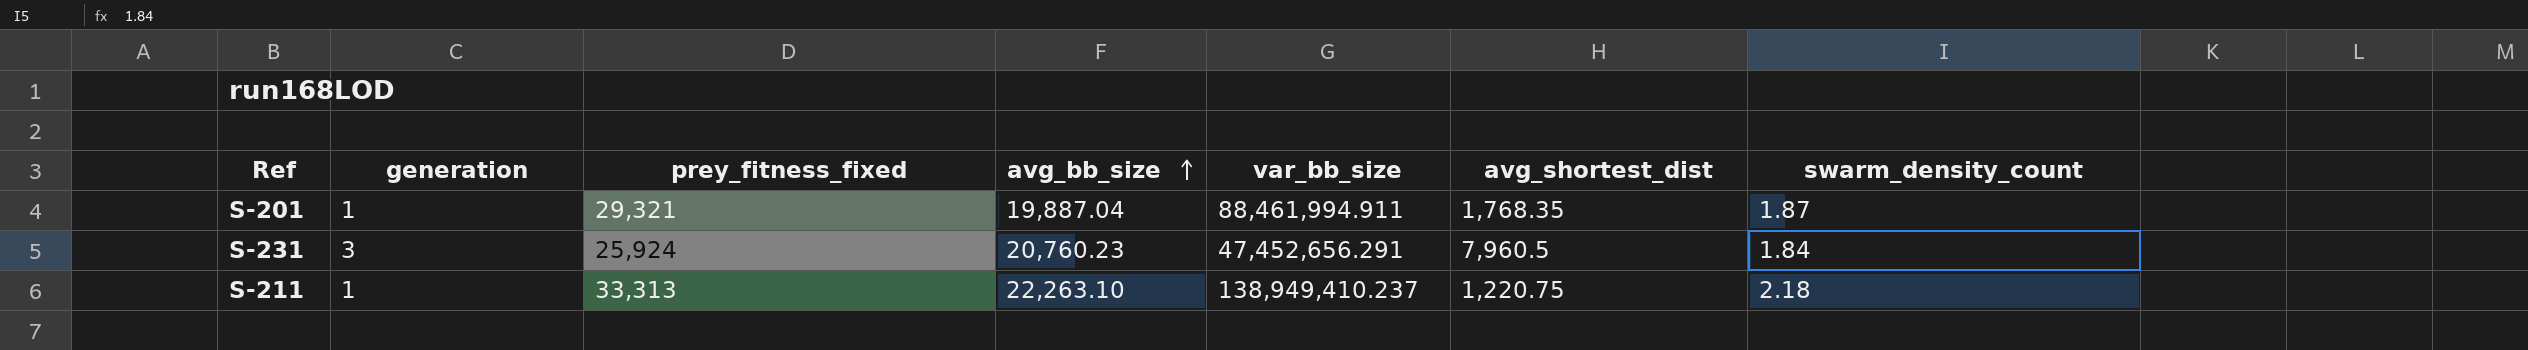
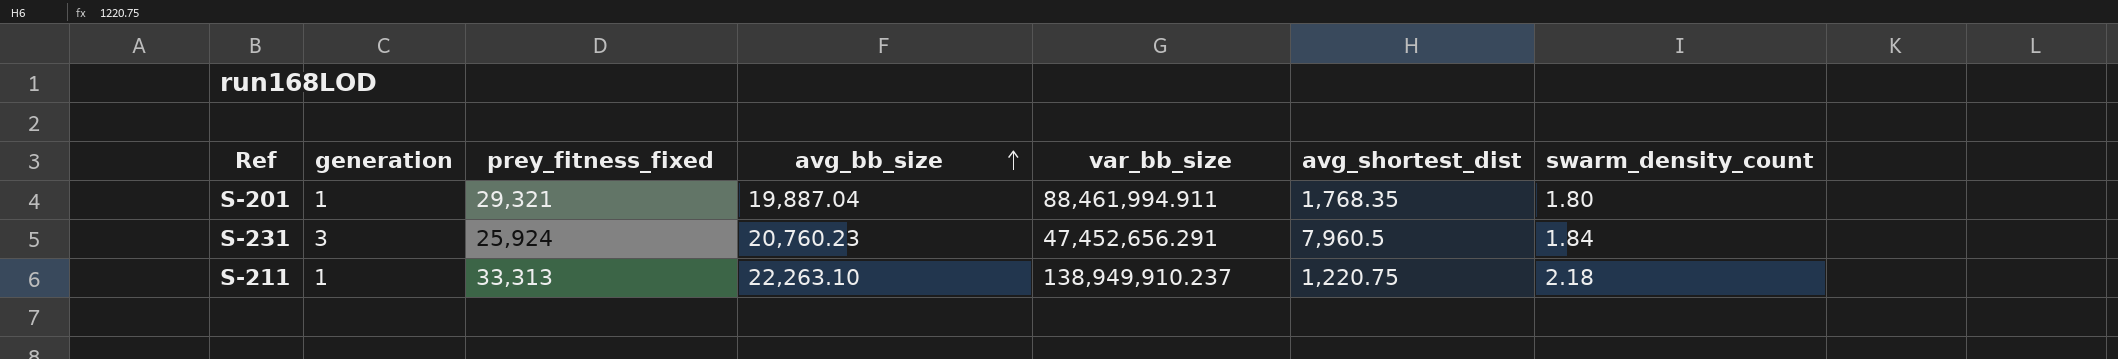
S-201 | swarm_density_count: 1.87 -> 1.80
S-211 | var_bb_size: 138,949,410.237 -> 138,949,910.237

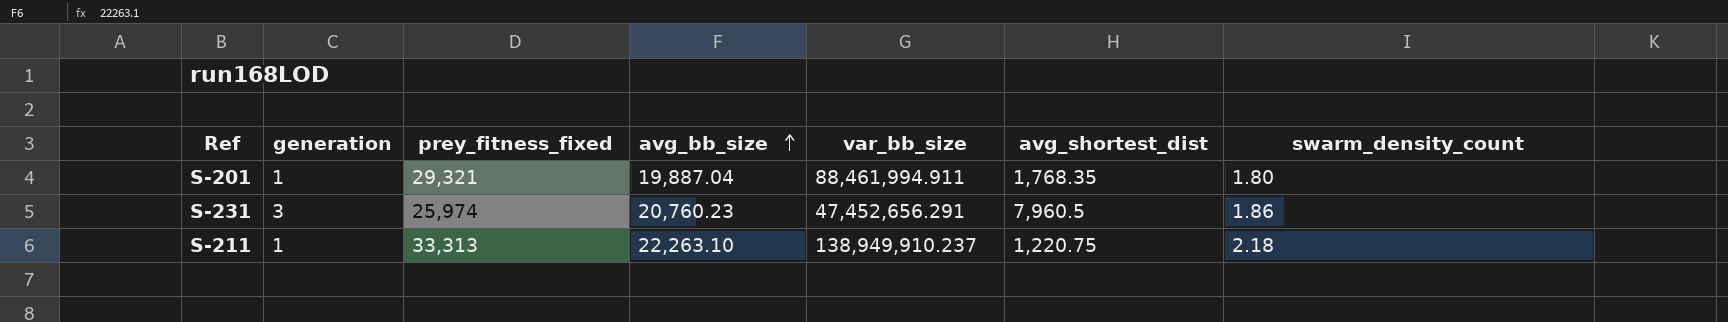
S-231 | prey_fitness_fixed: 25,924 -> 25,974
S-231 | swarm_density_count: 1.84 -> 1.86

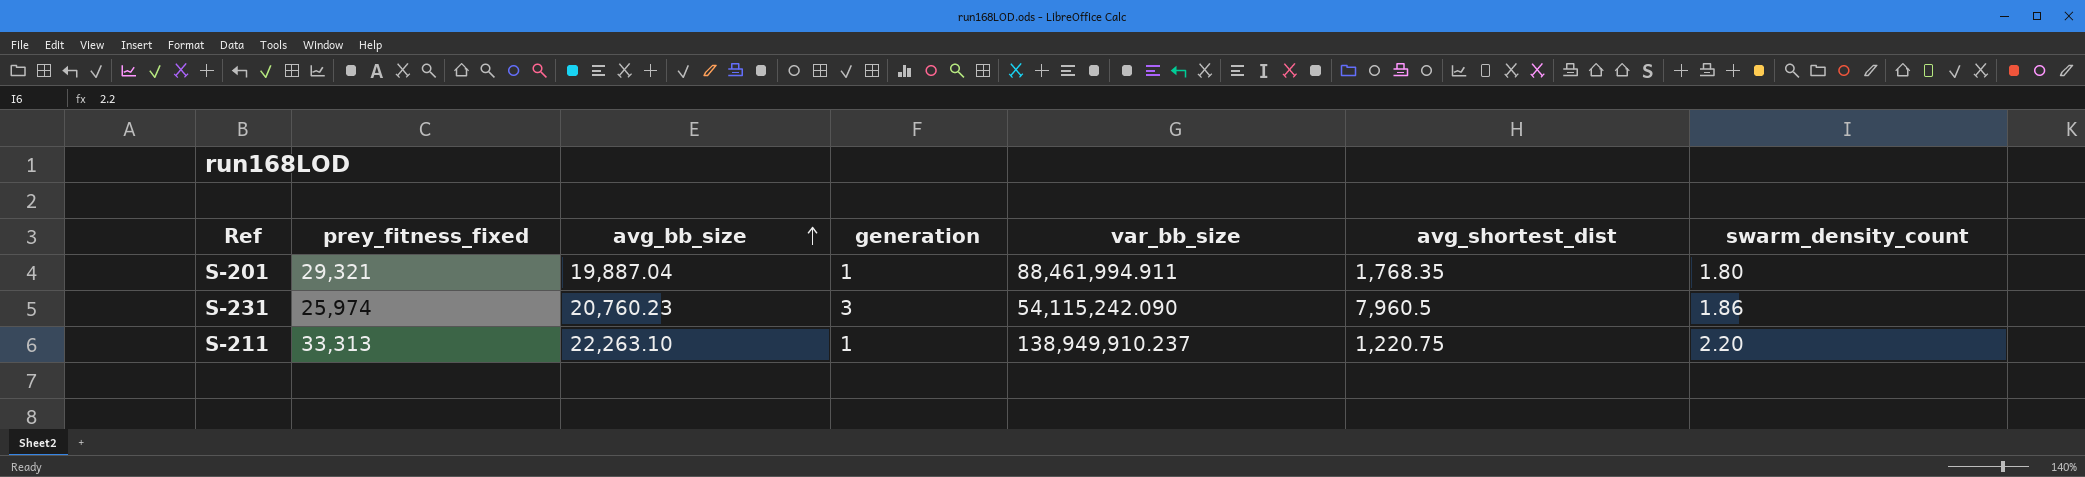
column generation | position: 2 -> 4
S-231 | var_bb_size: 47,452,656.291 -> 54,115,242.090
S-211 | swarm_density_count: 2.18 -> 2.20

